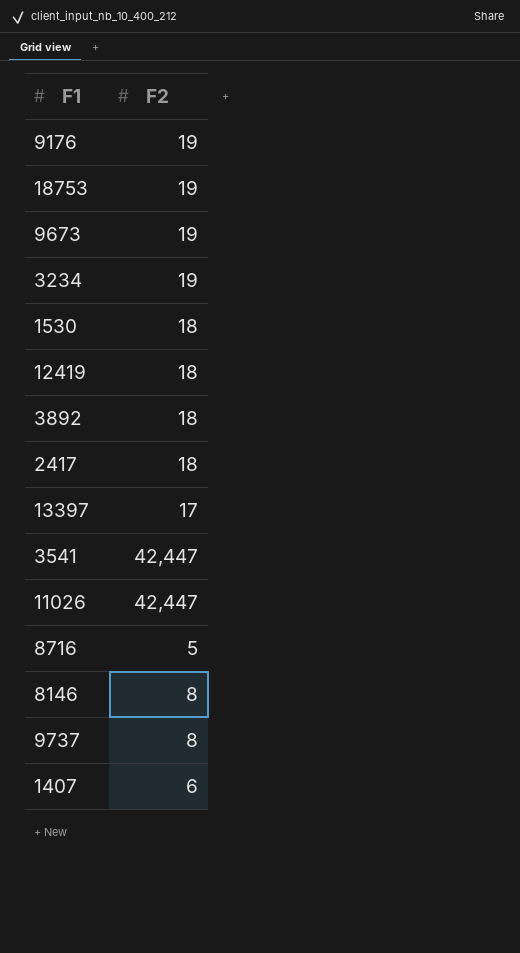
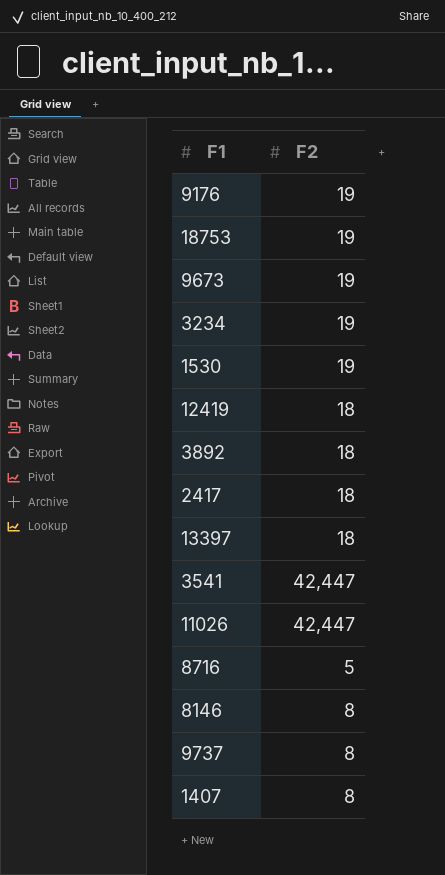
1530 | F2: 18 -> 19
13397 | F2: 17 -> 18
1407 | F2: 6 -> 8

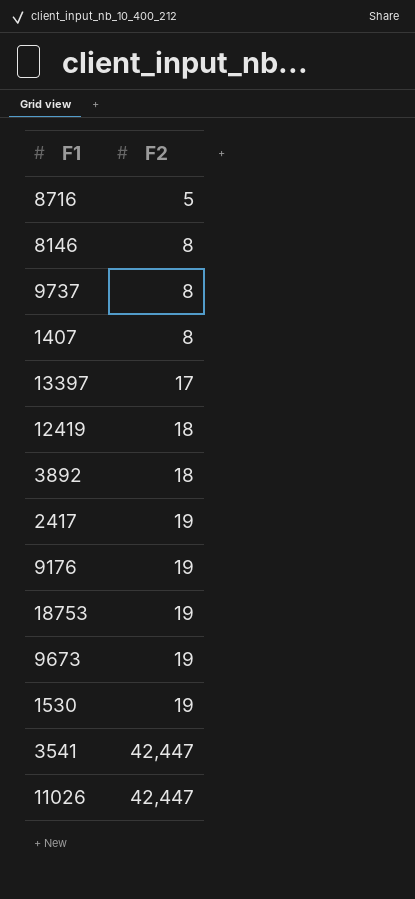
row order: none -> F2 ascending
row 3234: 19 -> none
13397 | F2: 18 -> 17
2417 | F2: 18 -> 19

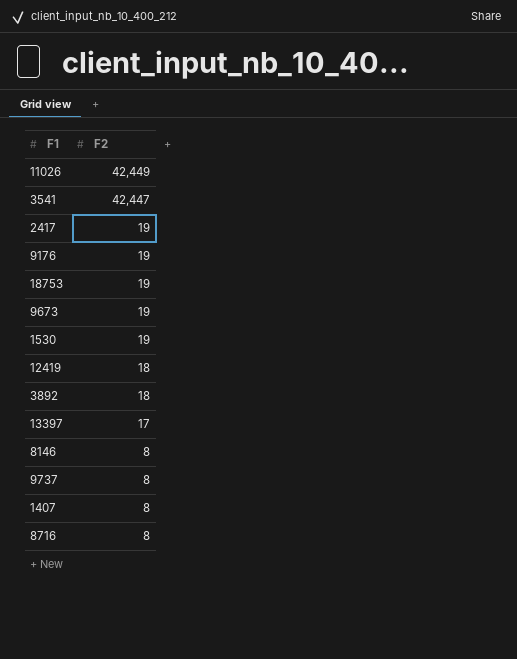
row order: F2 ascending -> F2 descending
11026 | F2: 42,447 -> 42,449
8716 | F2: 5 -> 8

